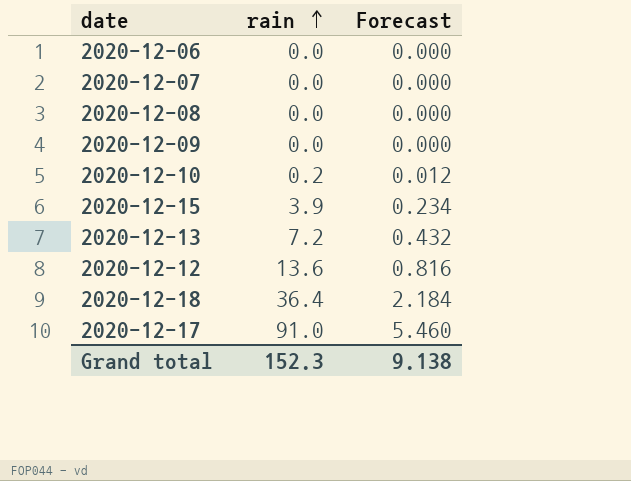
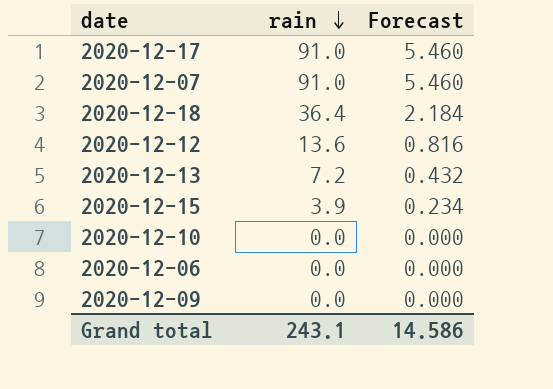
row order: rain ascending -> rain descending
row 2020-12-08: 0.0 | 0.000 -> none
2020-12-07 | rain: 0.0 -> 91.0
2020-12-07 | Forecast: 0.000 -> 5.460
2020-12-10 | rain: 0.2 -> 0.0
2020-12-10 | Forecast: 0.012 -> 0.000
Grand total | rain: 152.3 -> 243.1
Grand total | Forecast: 9.138 -> 14.586

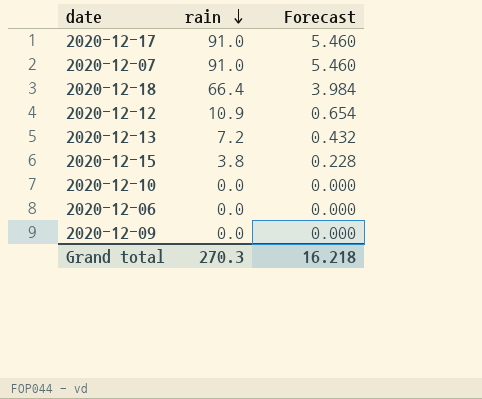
2020-12-18 | rain: 36.4 -> 66.4
2020-12-18 | Forecast: 2.184 -> 3.984
2020-12-12 | rain: 13.6 -> 10.9
2020-12-12 | Forecast: 0.816 -> 0.654
2020-12-15 | rain: 3.9 -> 3.8
2020-12-15 | Forecast: 0.234 -> 0.228
Grand total | rain: 243.1 -> 270.3
Grand total | Forecast: 14.586 -> 16.218

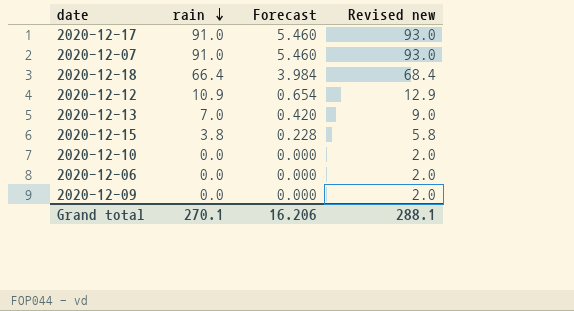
column Revised new | formula: none -> [rain] + 2
2020-12-13 | rain: 7.2 -> 7.0
2020-12-13 | Forecast: 0.432 -> 0.420
Grand total | rain: 270.3 -> 270.1
Grand total | Forecast: 16.218 -> 16.206

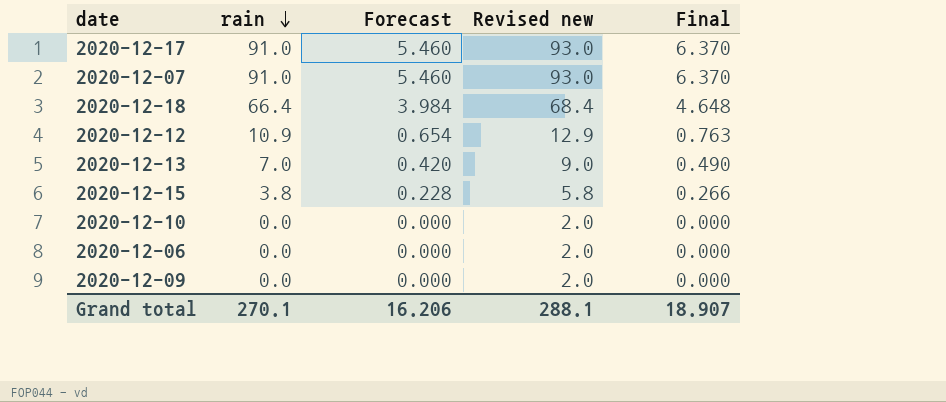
column Final | formula: none -> [rain] * 0.07

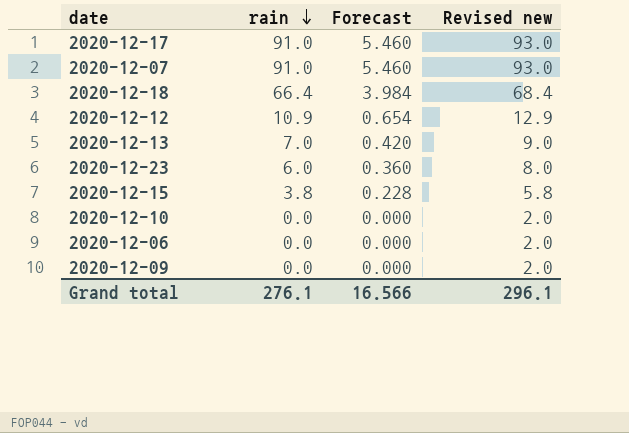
column Final | formula: [rain] * 0.07 -> none
row 2020-12-23: none -> 6.0 | 0.360 | 8.0
Grand total | rain: 270.1 -> 276.1
Grand total | Forecast: 16.206 -> 16.566
Grand total | Revised new: 288.1 -> 296.1

